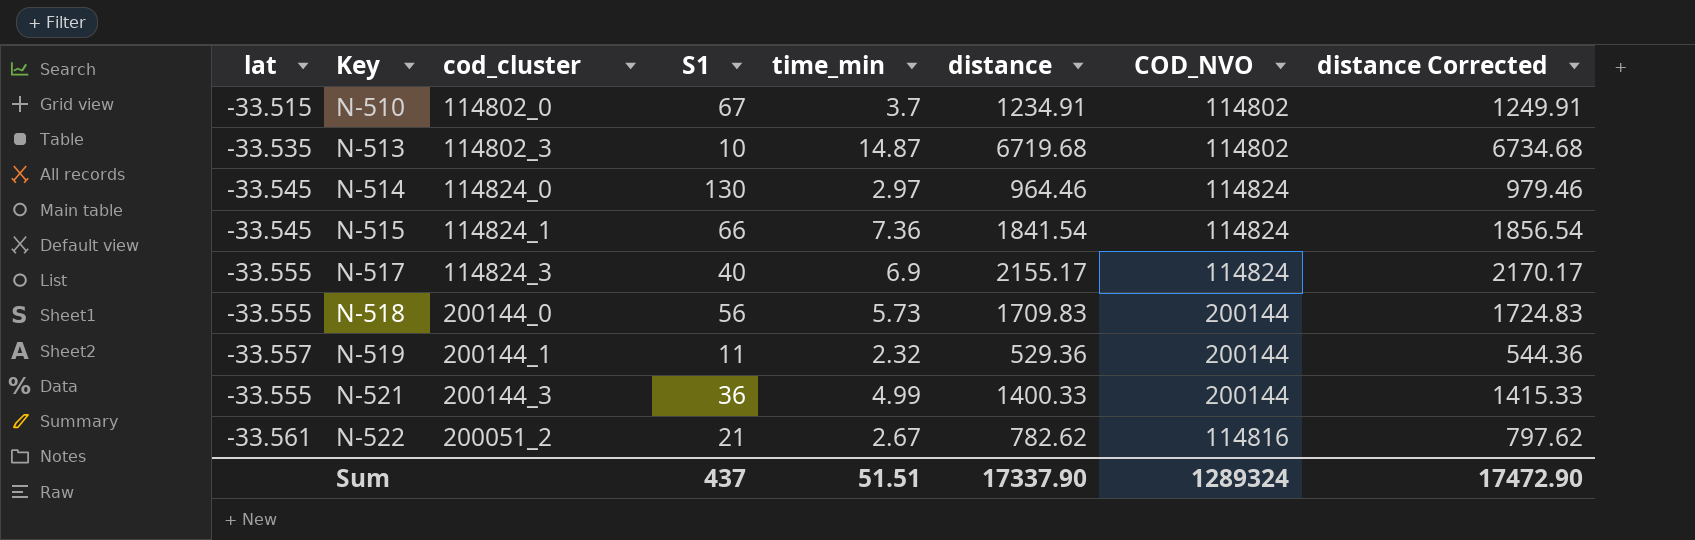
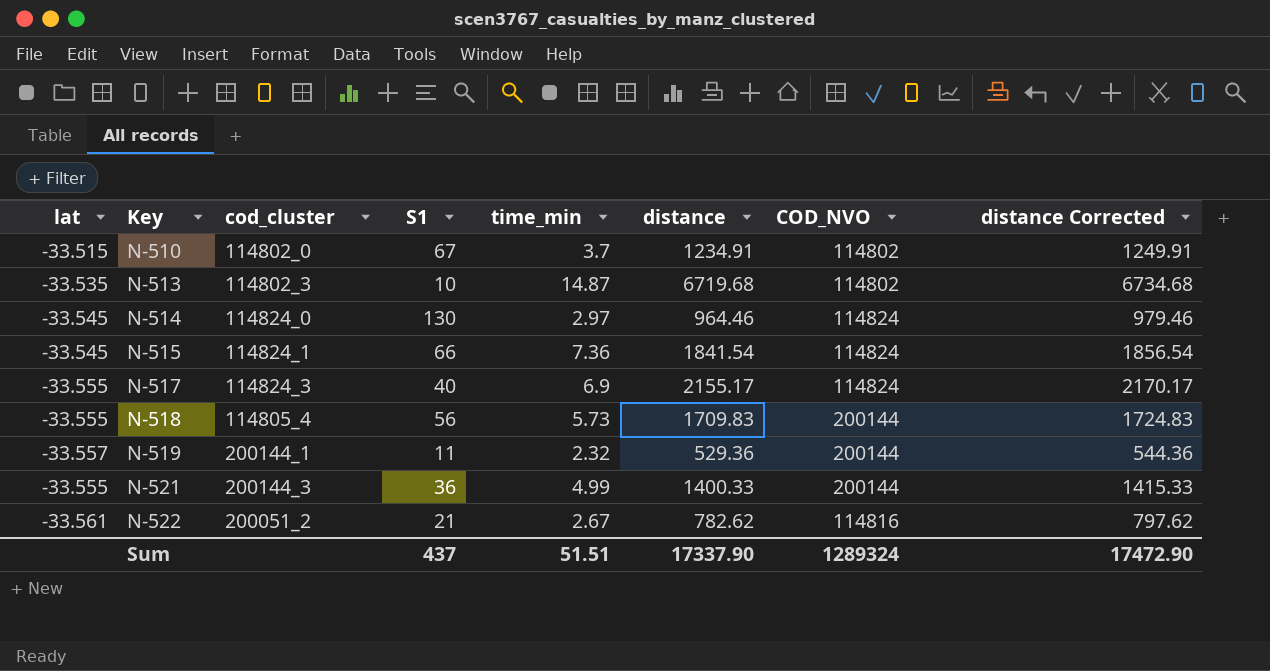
N-518 | cod_cluster: 200144_0 -> 114805_4

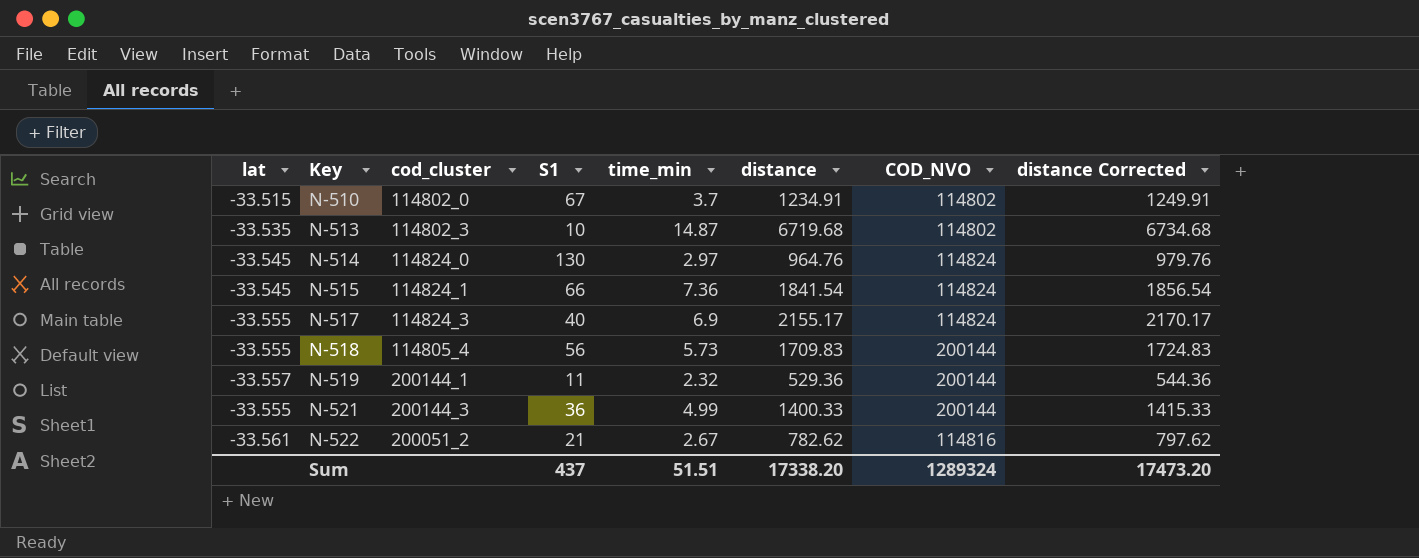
N-514 | distance: 964.46 -> 964.76
N-514 | distance Corrected: 979.46 -> 979.76
Sum | distance: 17337.90 -> 17338.20
Sum | distance Corrected: 17472.90 -> 17473.20

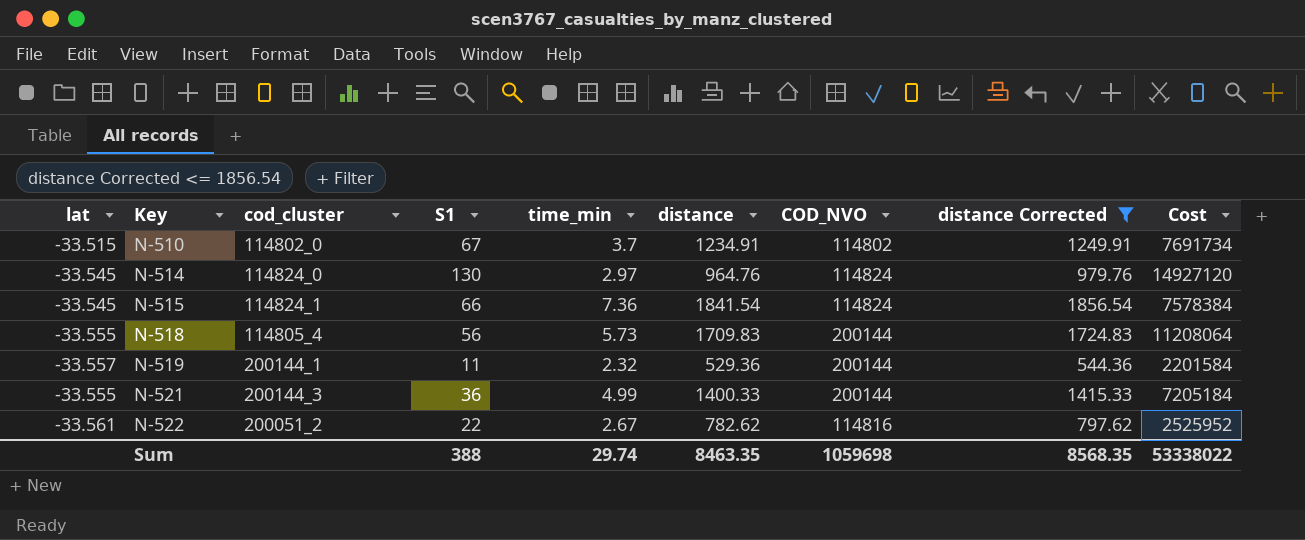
filter: none -> distance Corrected <= 1856.54
column Cost | formula: none -> [S1] * [COD_NVO]
N-522 | S1: 21 -> 22
Sum | S1: 437 -> 388
Sum | time_min: 51.51 -> 29.74
Sum | distance: 17338.20 -> 8463.35
Sum | COD_NVO: 1289324 -> 1059698
Sum | distance Corrected: 17473.20 -> 8568.35

